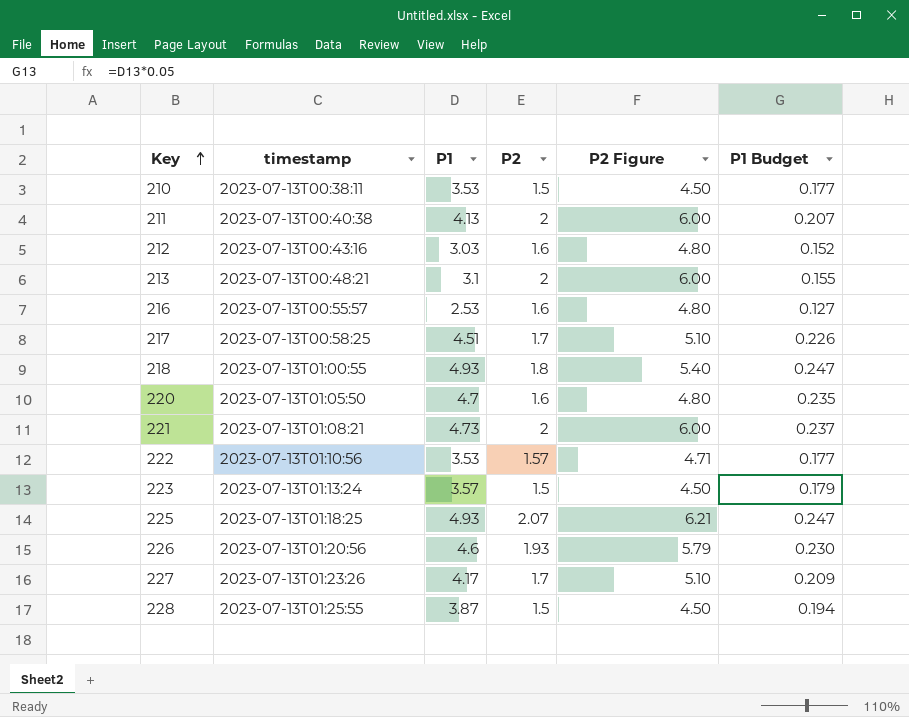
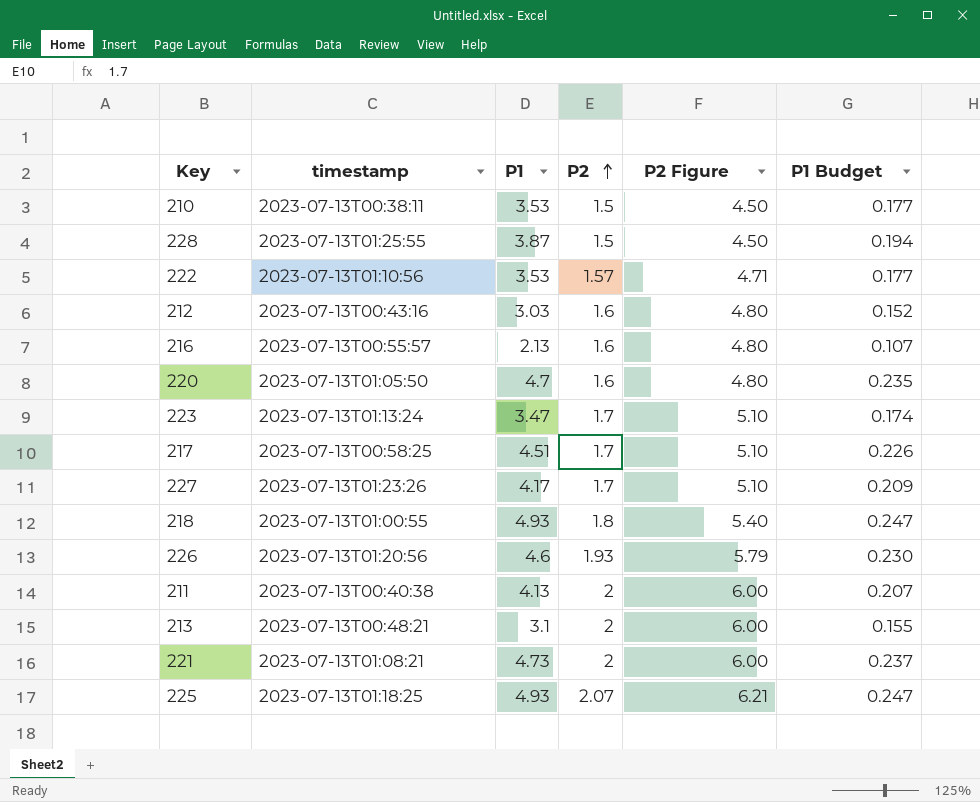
row order: Key ascending -> P2 ascending
216 | P1: 2.53 -> 2.13
216 | P1 Budget: 0.127 -> 0.107
223 | P1: 3.57 -> 3.47
223 | P2: 1.5 -> 1.7
223 | P2 Figure: 4.50 -> 5.10
223 | P1 Budget: 0.179 -> 0.174

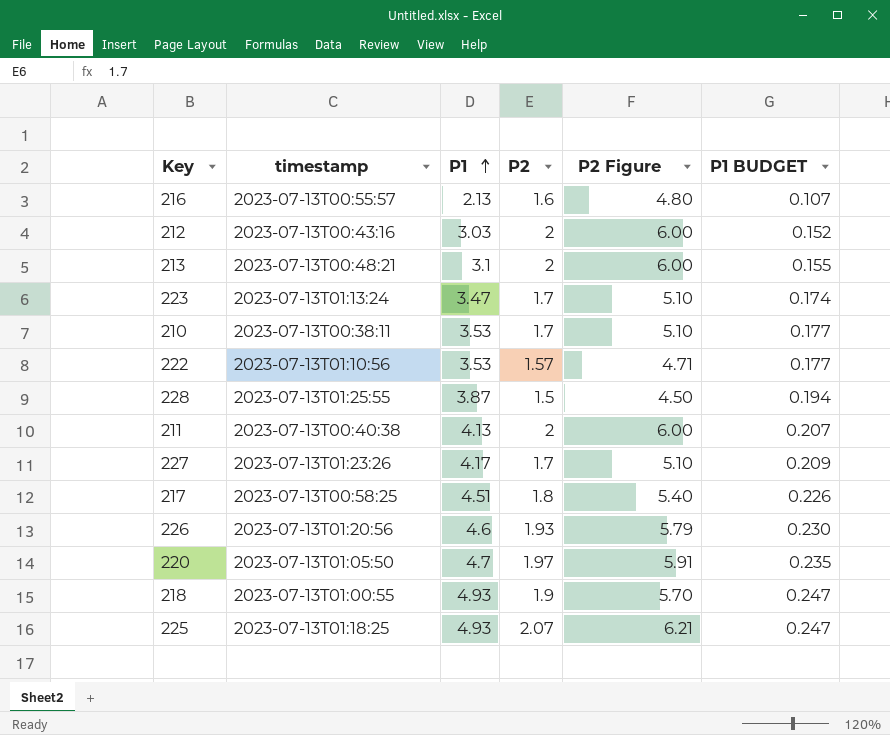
row order: P2 ascending -> P1 ascending
column name: P1 Budget -> P1 BUDGET
row 221: 2023-07-13T01:08:21 | 4.73 | 2 | 6.00 | 0.237 -> none
212 | P2: 1.6 -> 2
212 | P2 Figure: 4.80 -> 6.00
210 | P2: 1.5 -> 1.7
210 | P2 Figure: 4.50 -> 5.10
217 | P2: 1.7 -> 1.8
217 | P2 Figure: 5.10 -> 5.40
220 | P2: 1.6 -> 1.97
220 | P2 Figure: 4.80 -> 5.91
218 | P2: 1.8 -> 1.9
218 | P2 Figure: 5.40 -> 5.70

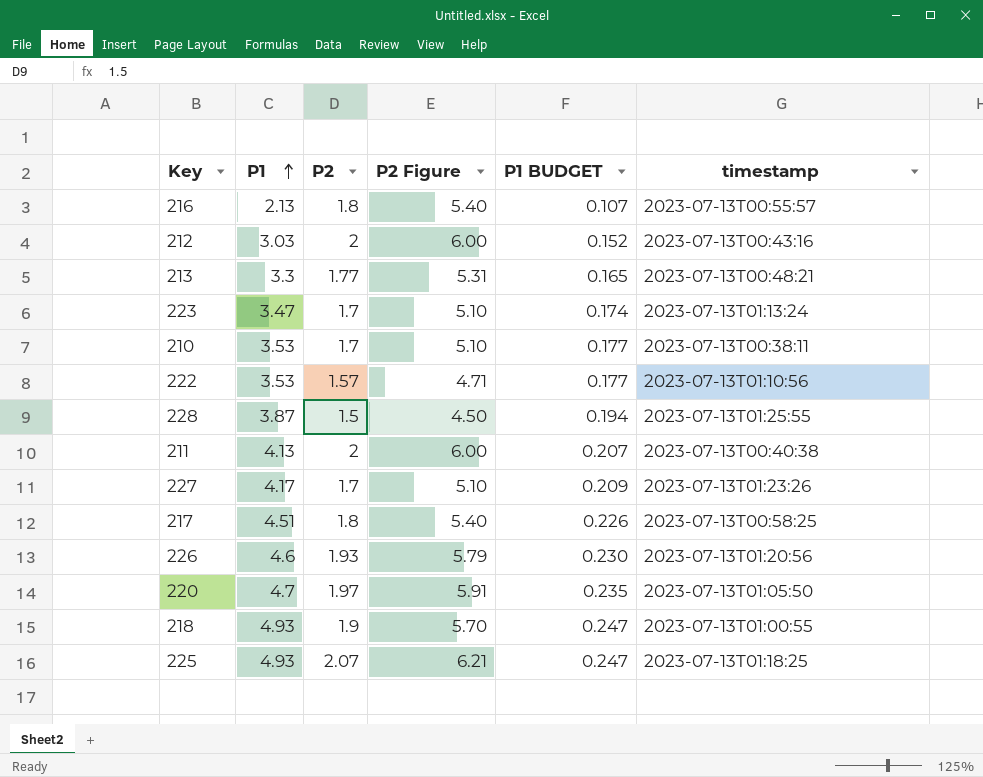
column timestamp | position: 2 -> 6
216 | P2: 1.6 -> 1.8
216 | P2 Figure: 4.80 -> 5.40
213 | P1: 3.1 -> 3.3
213 | P2: 2 -> 1.77
213 | P2 Figure: 6.00 -> 5.31
213 | P1 BUDGET: 0.155 -> 0.165

